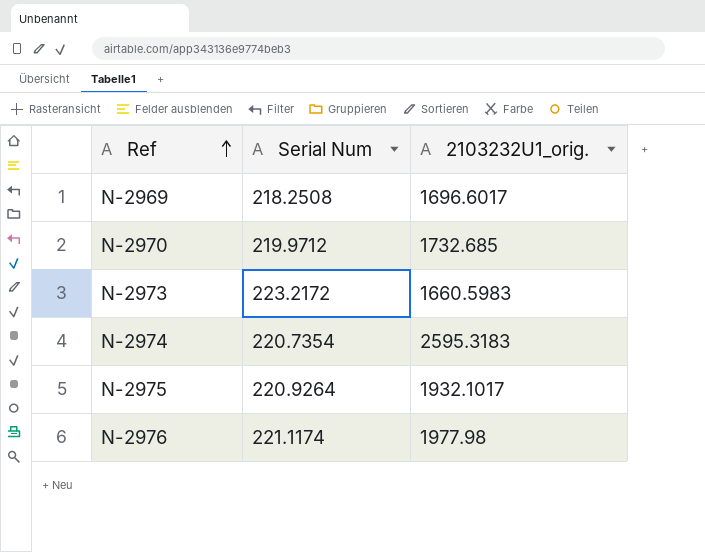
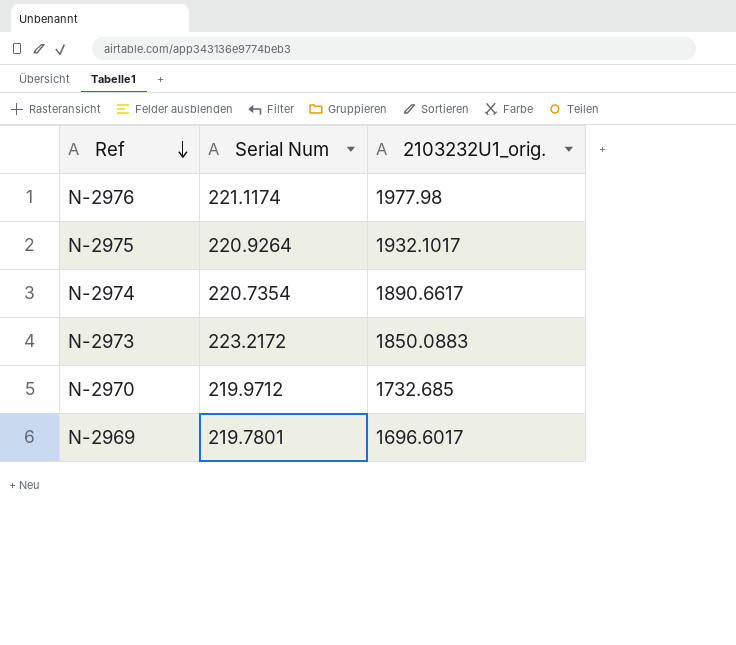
row order: Ref ascending -> Ref descending
N-2974 | 2103232U1_orig.: 2595.3183 -> 1890.6617
N-2973 | 2103232U1_orig.: 1660.5983 -> 1850.0883
N-2969 | Serial Num: 218.2508 -> 219.7801

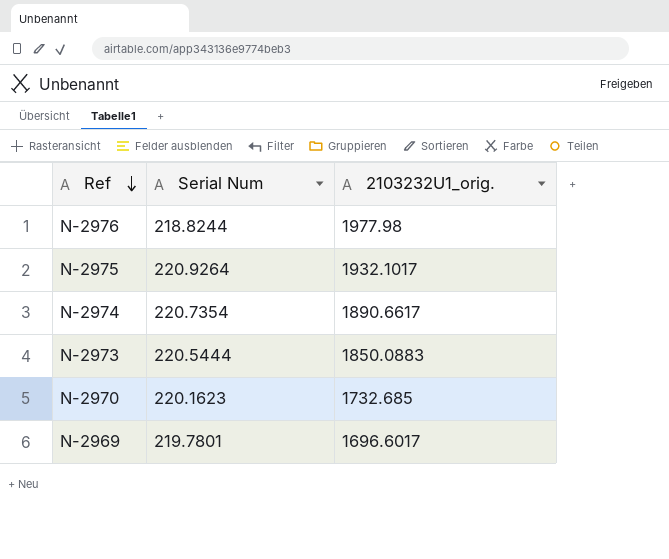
N-2976 | Serial Num: 221.1174 -> 218.8244
N-2973 | Serial Num: 223.2172 -> 220.5444
N-2970 | Serial Num: 219.9712 -> 220.1623

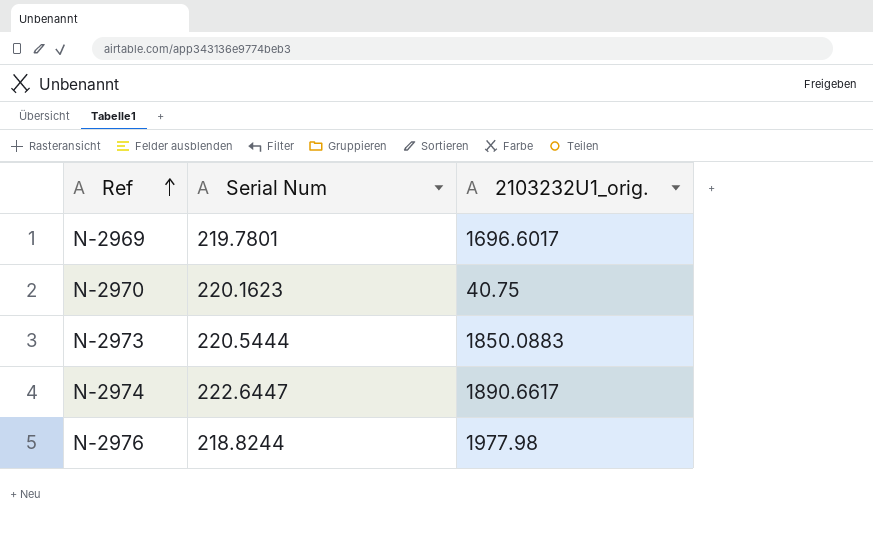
row order: Ref descending -> Ref ascending
row N-2975: 220.9264 | 1932.1017 -> none
N-2970 | 2103232U1_orig.: 1732.685 -> 40.75
N-2974 | Serial Num: 220.7354 -> 222.6447

